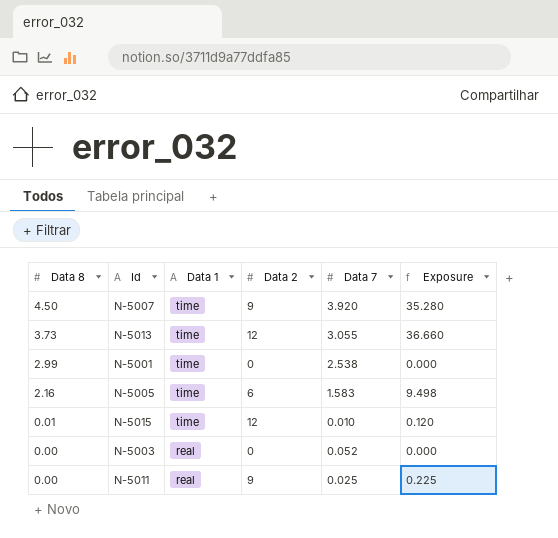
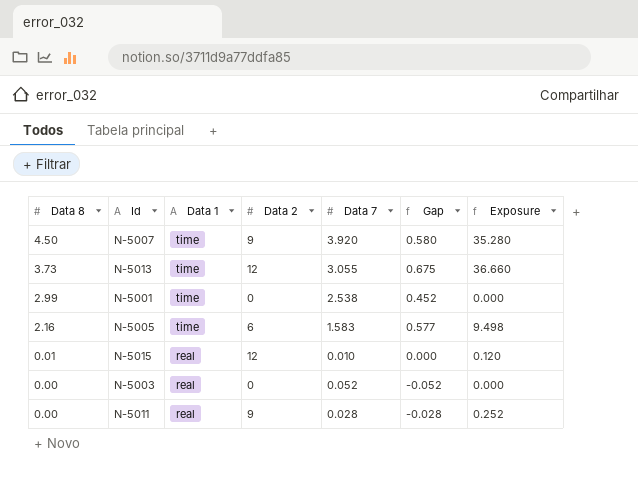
column Gap | formula: none -> [Data 8] - [Data 7]
N-5015 | Data 1: time -> real
N-5011 | Data 7: 0.025 -> 0.028
N-5011 | Exposure: 0.225 -> 0.252

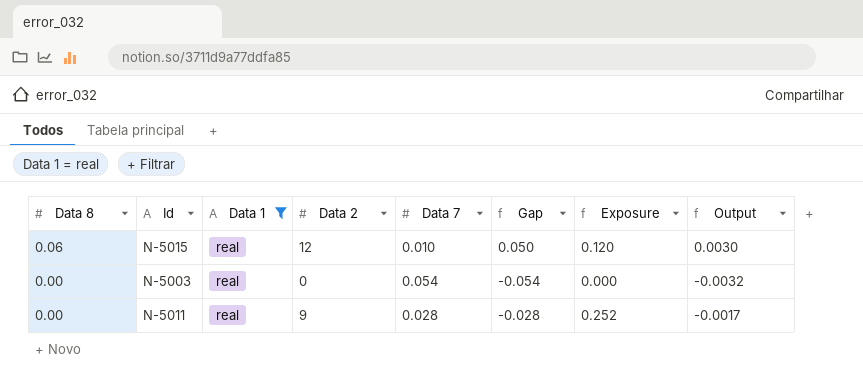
filter: none -> Data 1 = real
column Output | formula: none -> [Gap] * 0.06
N-5015 | Data 8: 0.01 -> 0.06
N-5015 | Gap: 0.000 -> 0.050
N-5003 | Data 7: 0.052 -> 0.054
N-5003 | Gap: -0.052 -> -0.054

